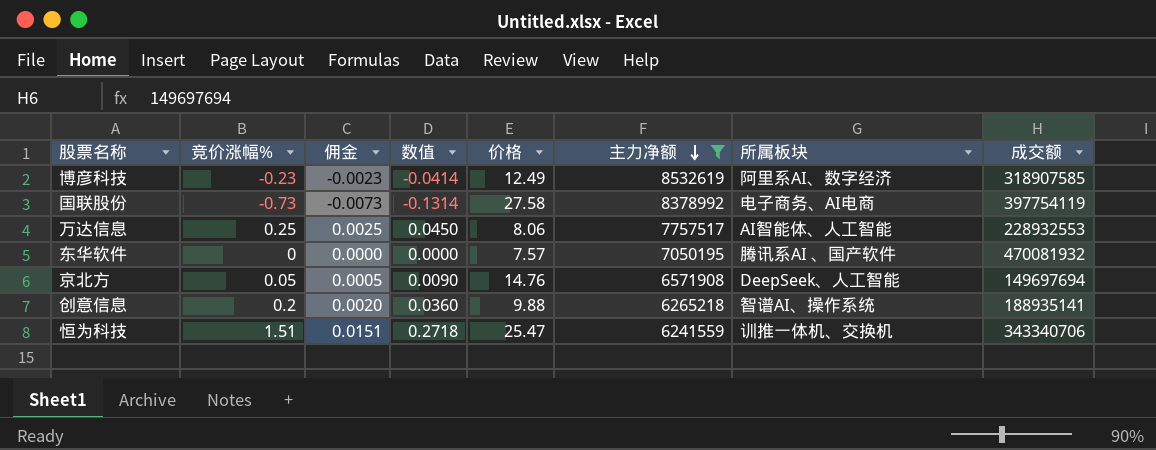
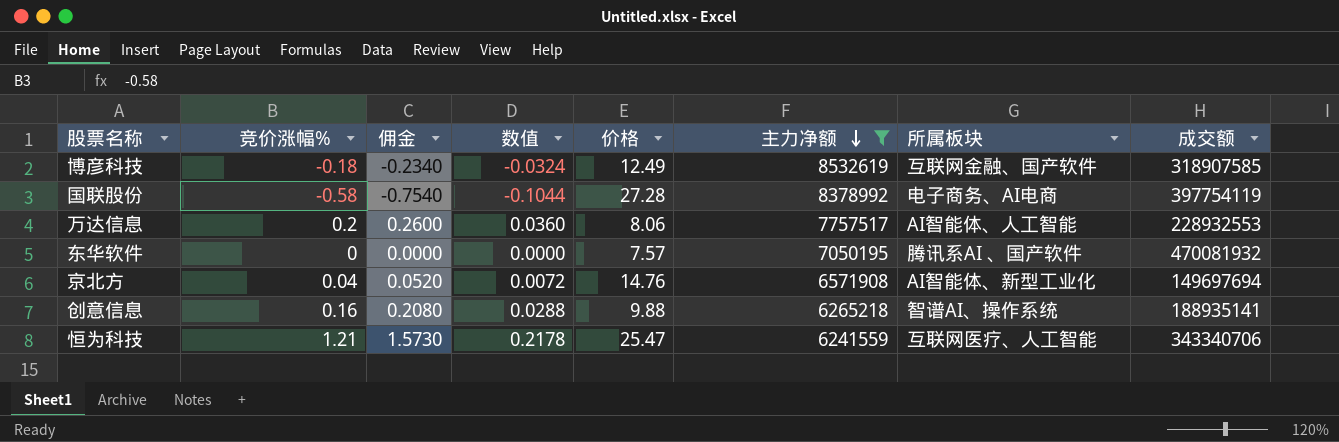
column 佣金 | formula: [竞价涨幅%] * 0.01 -> [竞价涨幅%] * 1.3
博彦科技 | 竞价涨幅%: -0.23 -> -0.18
博彦科技 | 数值: -0.0414 -> -0.0324
博彦科技 | 所属板块: 阿里系AI、数字经济 -> 互联网金融、国产软件
国联股份 | 竞价涨幅%: -0.73 -> -0.58
国联股份 | 数值: -0.1314 -> -0.1044
国联股份 | 价格: 27.58 -> 27.28
万达信息 | 竞价涨幅%: 0.25 -> 0.2
万达信息 | 数值: 0.0450 -> 0.0360
京北方 | 竞价涨幅%: 0.05 -> 0.04
京北方 | 数值: 0.0090 -> 0.0072
京北方 | 所属板块: DeepSeek、人工智能 -> AI智能体、新型工业化
创意信息 | 竞价涨幅%: 0.2 -> 0.16
创意信息 | 数值: 0.0360 -> 0.0288
恒为科技 | 竞价涨幅%: 1.51 -> 1.21
恒为科技 | 数值: 0.2718 -> 0.2178
恒为科技 | 所属板块: 训推一体机、交换机 -> 互联网医疗、人工智能

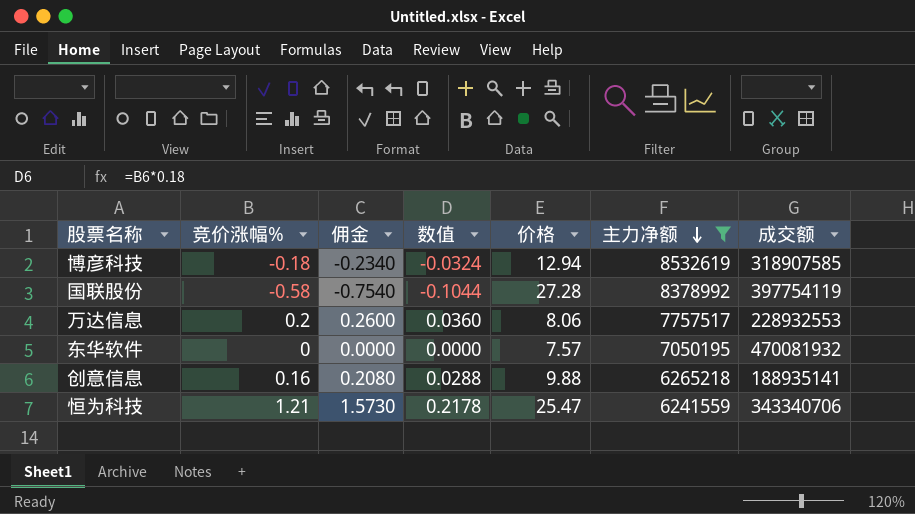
column 所属板块 | position: 7 -> none
row 京北方: 0.04 | 0.0520 | 0.0072 | 14.76 | 6571908 | AI智能体、新型工业化 | 149697694 -> none
博彦科技 | 价格: 12.49 -> 12.94

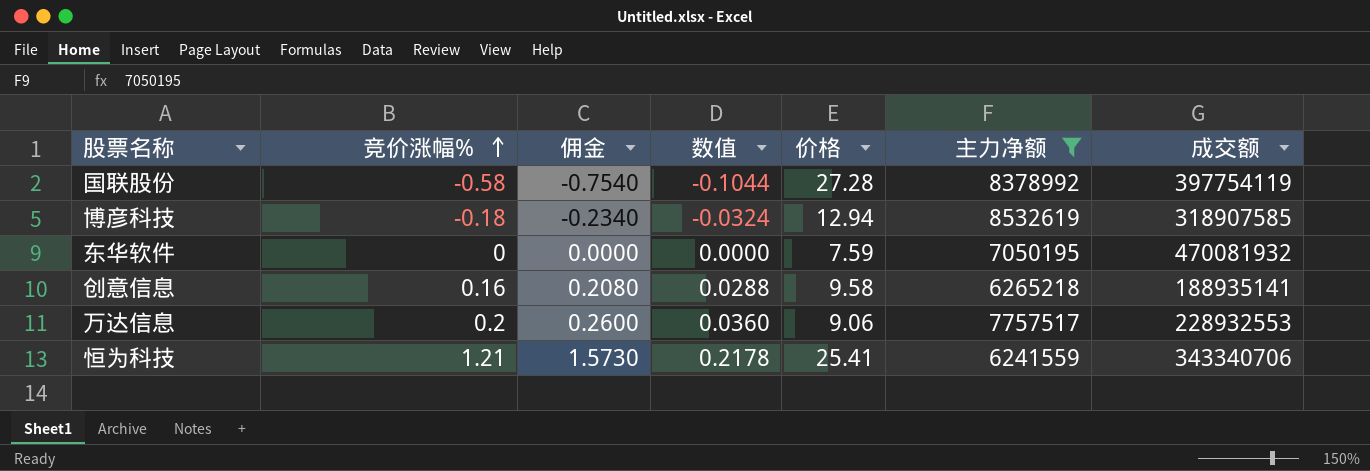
row order: 主力净额 descending -> 竞价涨幅% ascending
东华软件 | 价格: 7.57 -> 7.59
创意信息 | 价格: 9.88 -> 9.58
万达信息 | 价格: 8.06 -> 9.06
恒为科技 | 价格: 25.47 -> 25.41

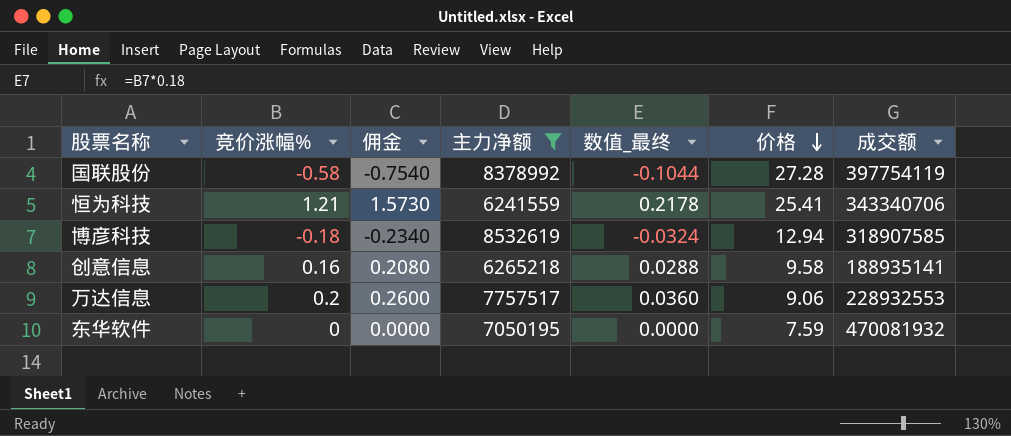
row order: 竞价涨幅% ascending -> 价格 descending
column 主力净额 | position: 6 -> 4
column name: 数值 -> 数值_最终

